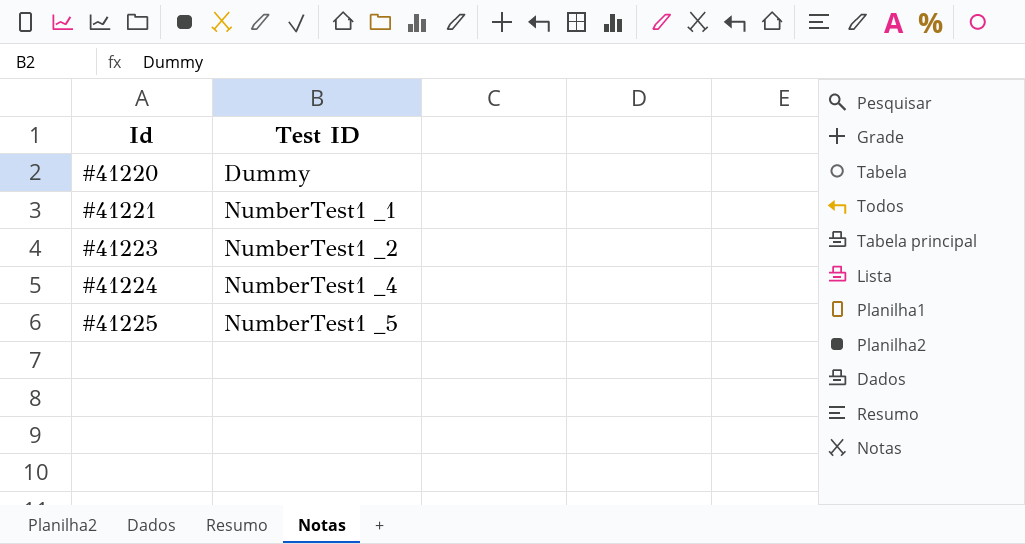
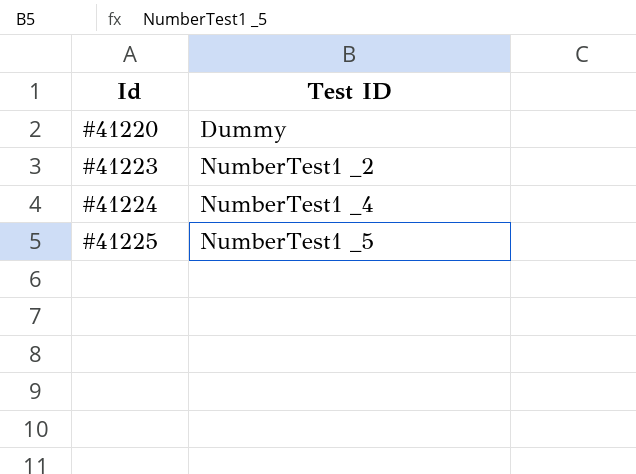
row #41221: NumberTest1 _1 -> none

